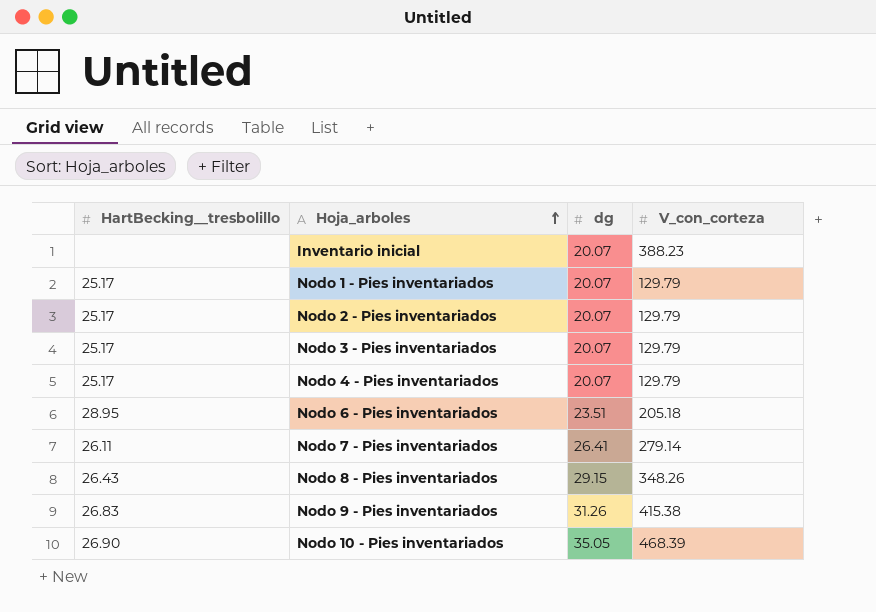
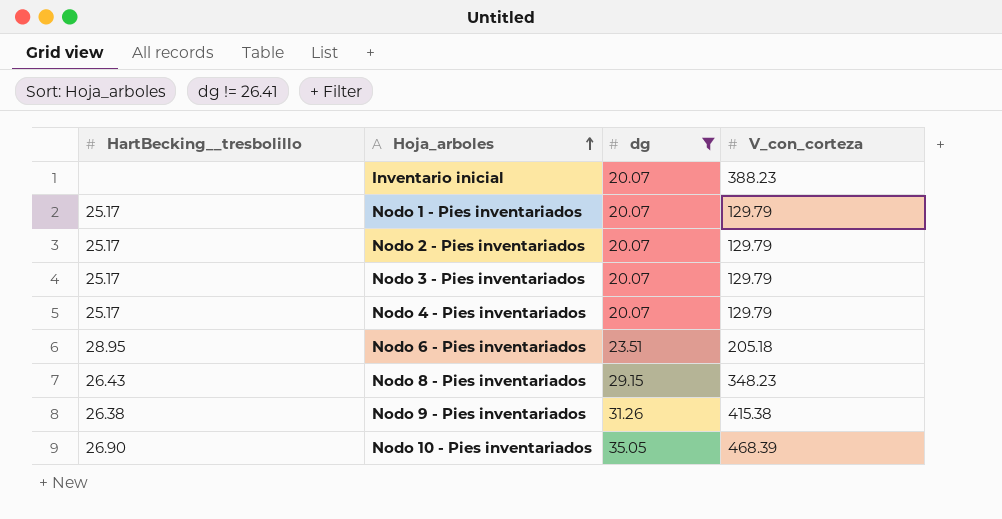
filter: none -> dg != 26.41
Nodo 8 - Pies inventariados | V_con_corteza: 348.26 -> 348.23
Nodo 9 - Pies inventariados | HartBecking__tresbolillo: 26.83 -> 26.38

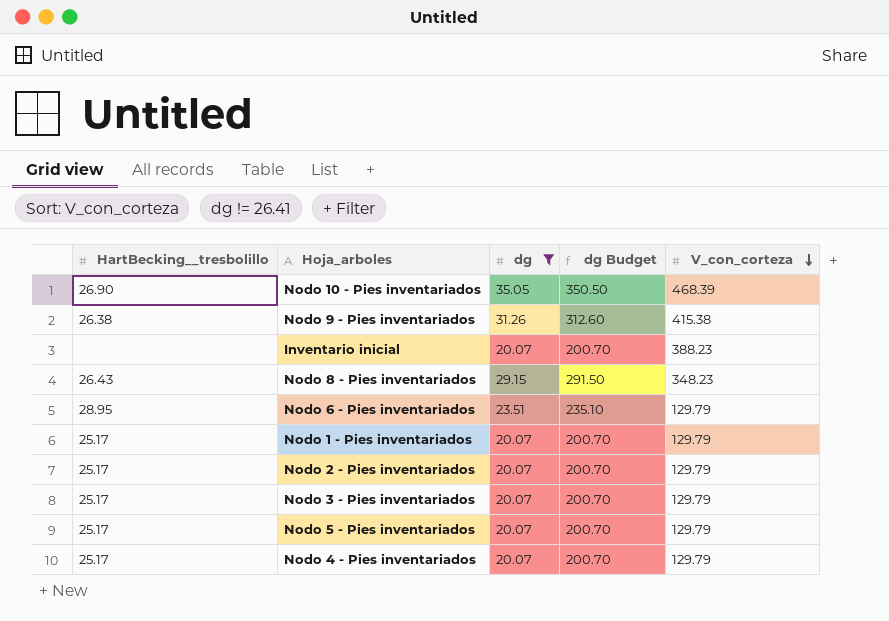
row order: Hoja_arboles ascending -> V_con_corteza descending
column dg Budget | formula: none -> [dg] * 10
Nodo 6 - Pies inventariados | V_con_corteza: 205.18 -> 129.79
row Nodo 5 - Pies inventariados: none -> 25.17 | 20.07 | 200.70 | 129.79

